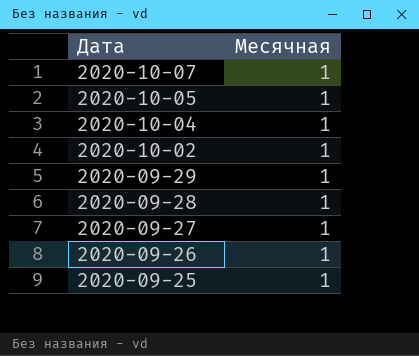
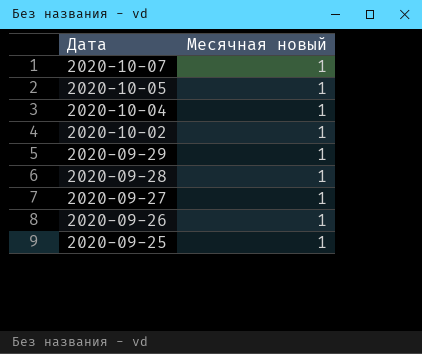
column name: Месячная -> Месячная новый

